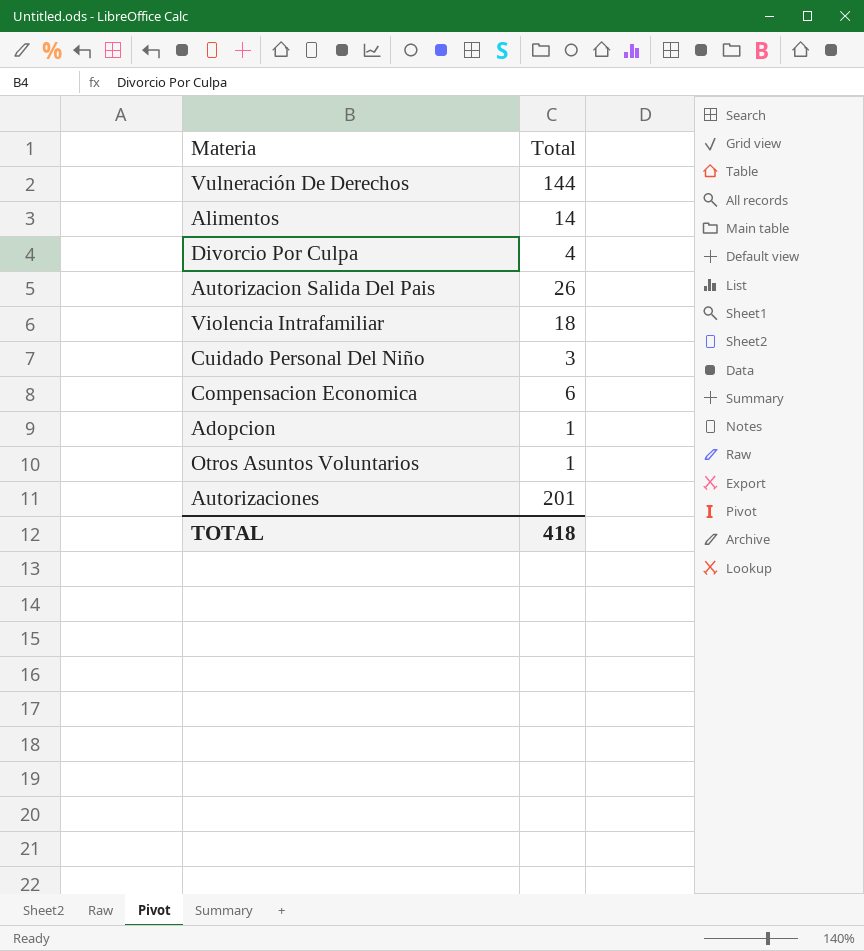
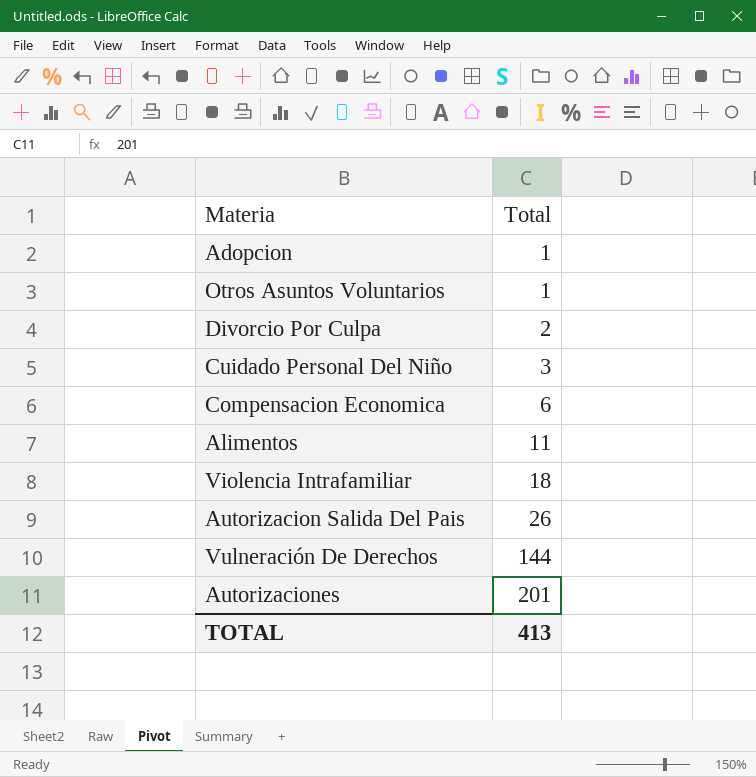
row order: none -> Total ascending
Divorcio Por Culpa | Total: 4 -> 2
Alimentos | Total: 14 -> 11
TOTAL | Total: 418 -> 413

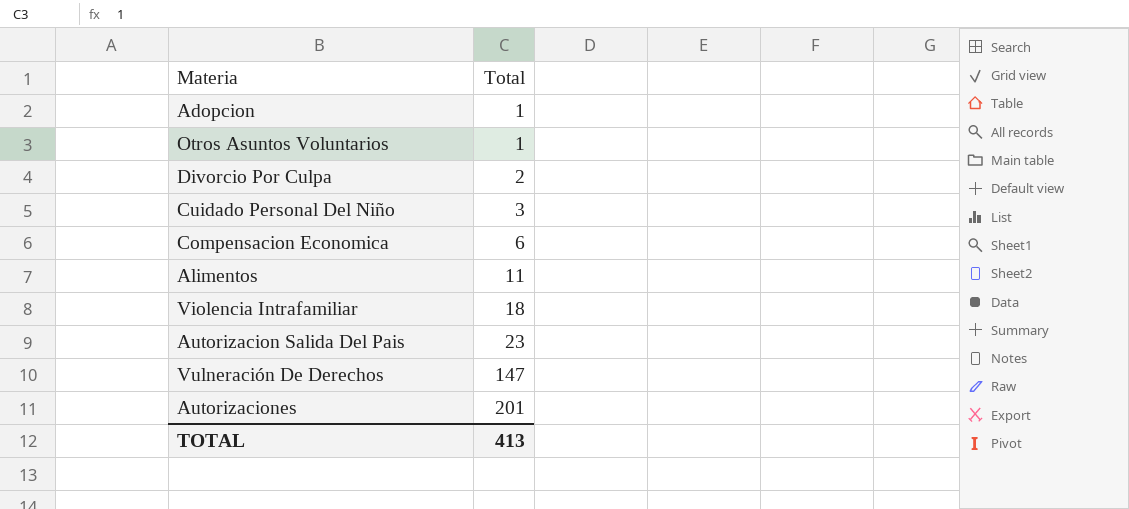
Autorizacion Salida Del Pais | Total: 26 -> 23
Vulneración De Derechos | Total: 144 -> 147

